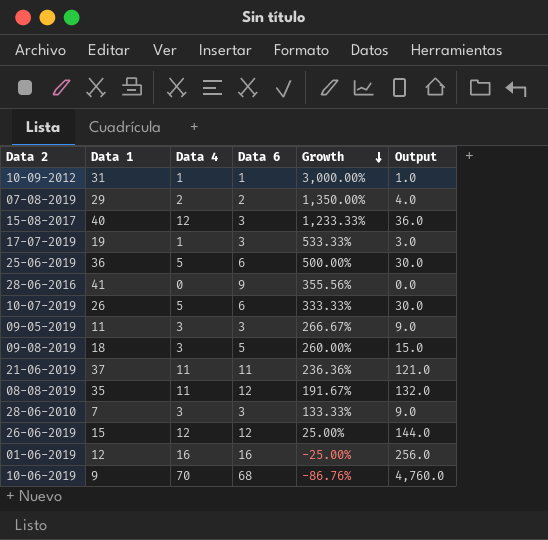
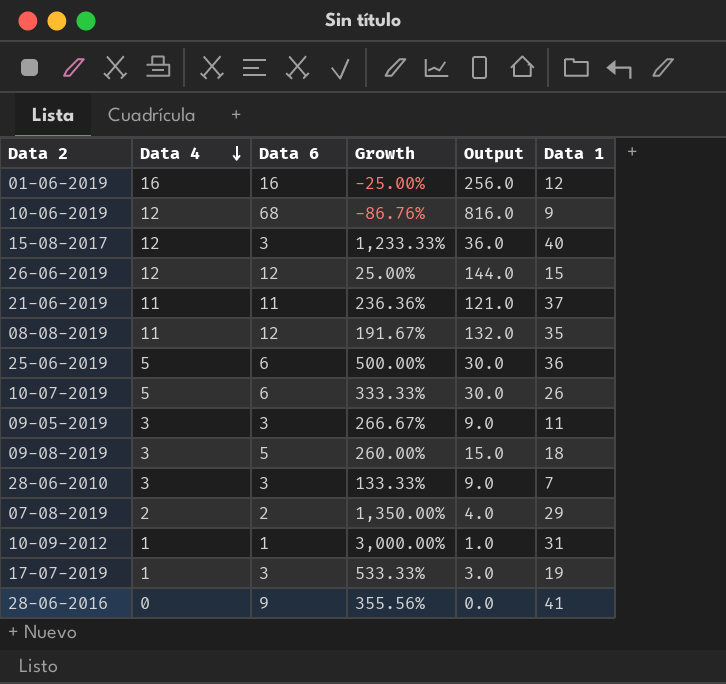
row order: Growth descending -> Data 4 descending
column Data 1 | position: 2 -> 6
10-06-2019 | Data 4: 70 -> 12
10-06-2019 | Output: 4,760.0 -> 816.0

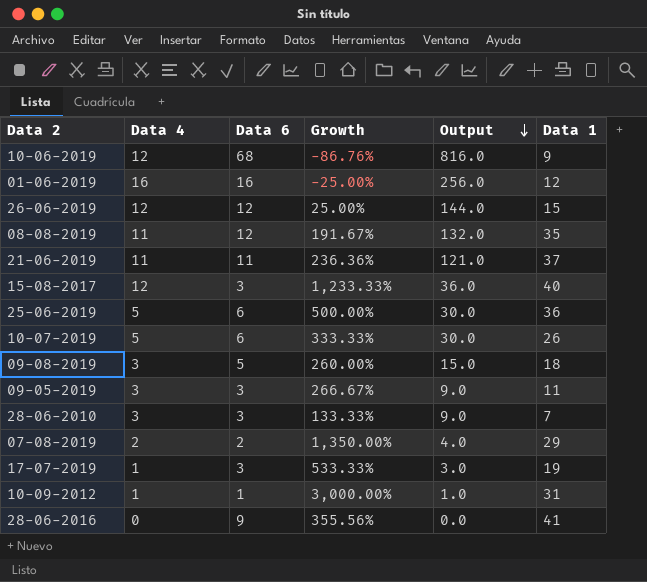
row order: Data 4 descending -> Output descending

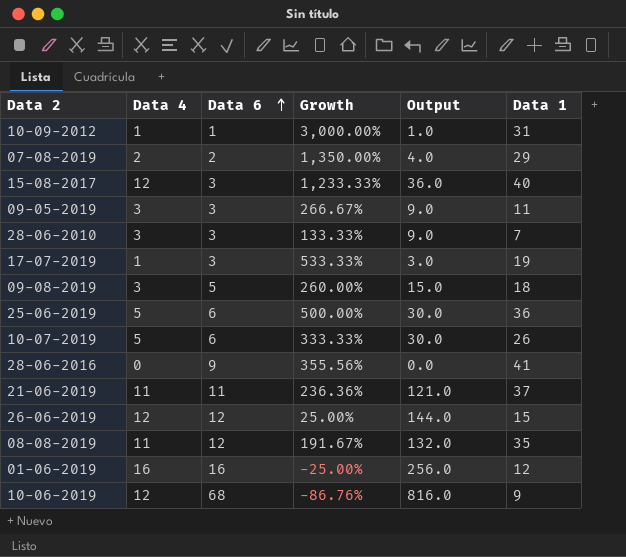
row order: Output descending -> Data 6 ascending

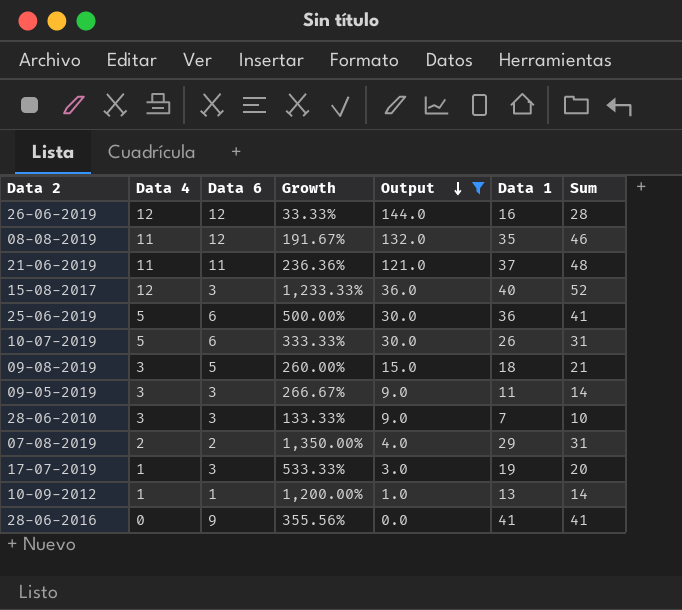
filter: none -> Output <= 144.0
row order: Data 6 ascending -> Output descending
column Sum | formula: none -> [Data 4] + [Data 1]
26-06-2019 | Growth: 25.00% -> 33.33%
26-06-2019 | Data 1: 15 -> 16
10-09-2012 | Growth: 3,000.00% -> 1,200.00%
10-09-2012 | Data 1: 31 -> 13

